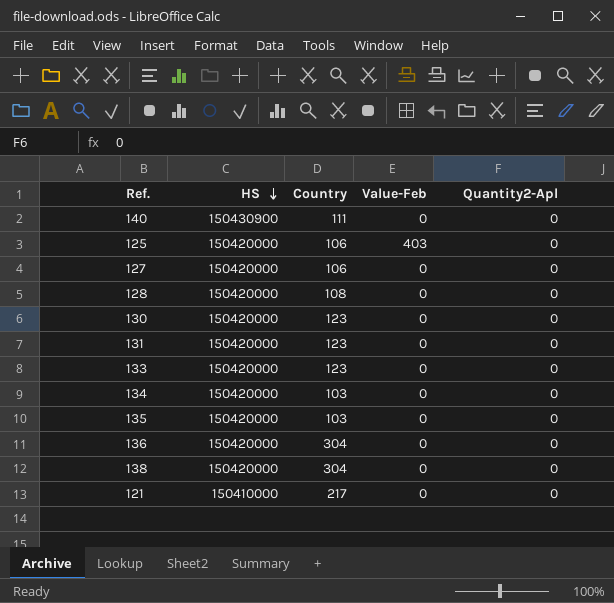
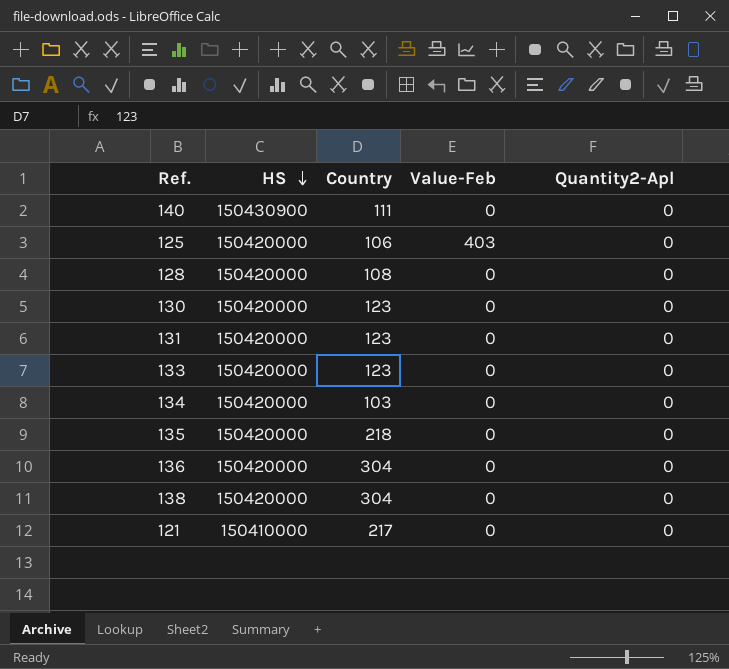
row 127: 150420000 | 106 | 0 | 0 -> none
135 | Country: 103 -> 218

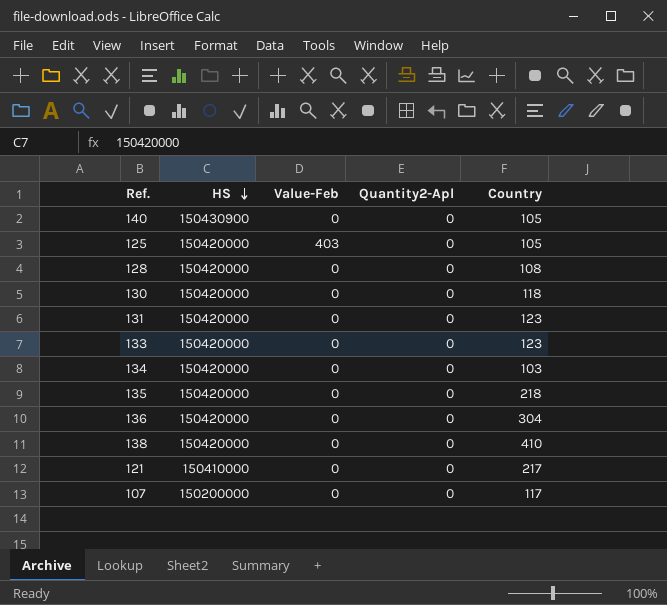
column Country | position: 3 -> 5
140 | Country: 111 -> 105
125 | Country: 106 -> 105
130 | Country: 123 -> 118
138 | Country: 304 -> 410
row 107: none -> 150200000 | 0 | 0 | 117

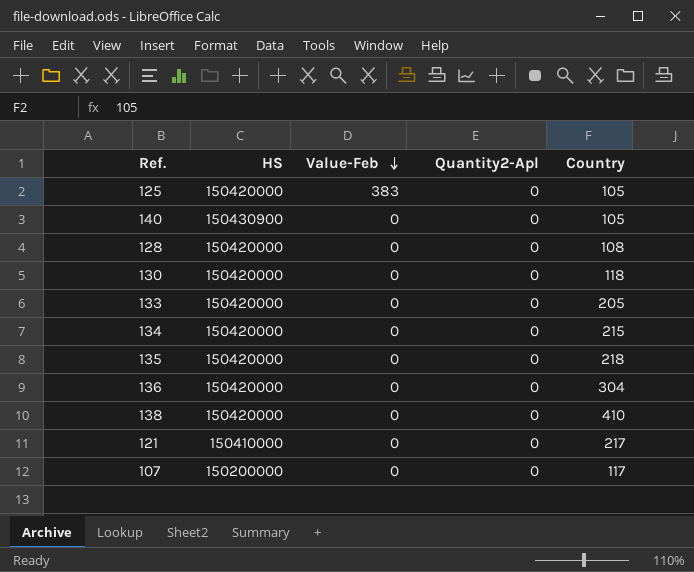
row order: HS descending -> Value-Feb descending
row 131: 150420000 | 0 | 0 | 123 -> none
125 | Value-Feb: 403 -> 383
133 | Country: 123 -> 205
134 | Country: 103 -> 215

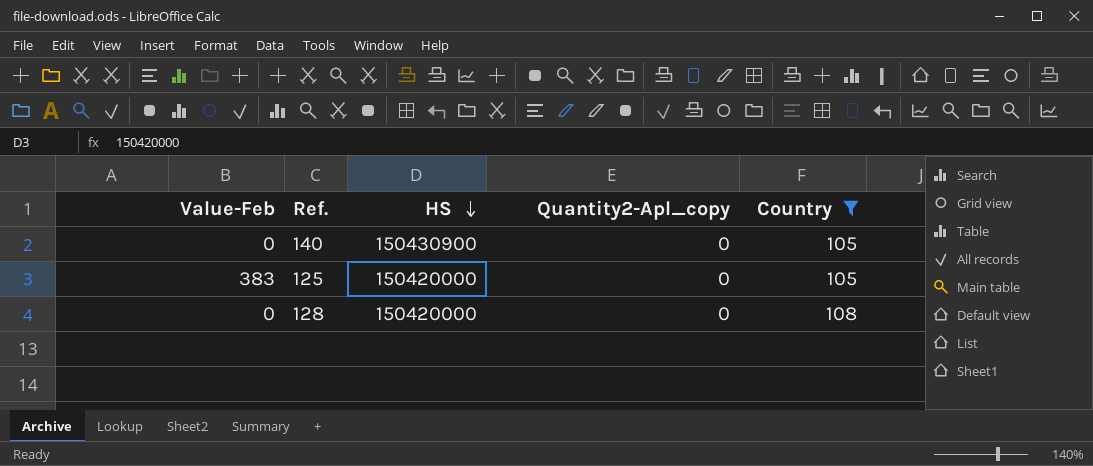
filter: none -> Country <= 108
row order: Value-Feb descending -> HS descending
column Value-Feb | position: 3 -> 1
column name: Quantity2-Apl -> Quantity2-Apl_copy

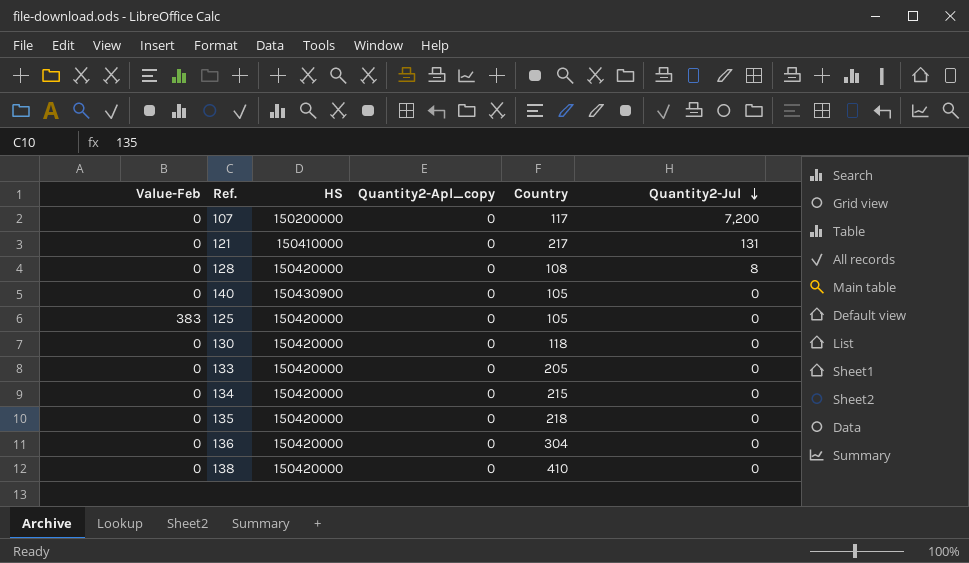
filter: Country <= 108 -> none
row order: HS descending -> Quantity2-Jul descending
column Quantity2-Jul | position: none -> 6

